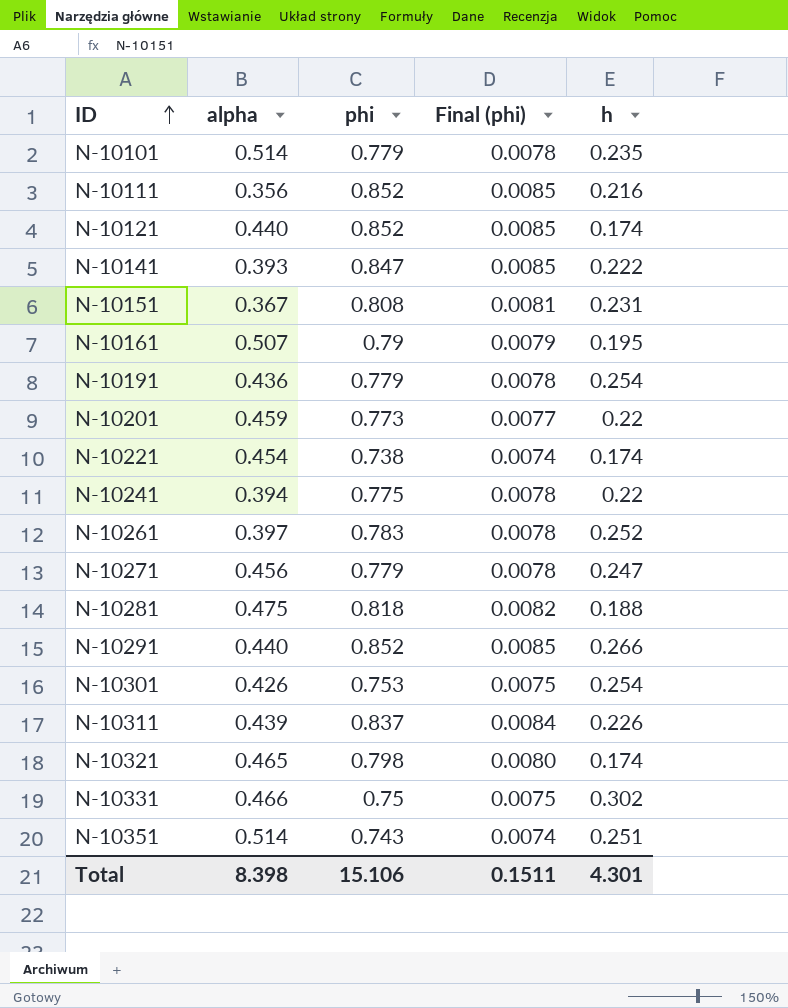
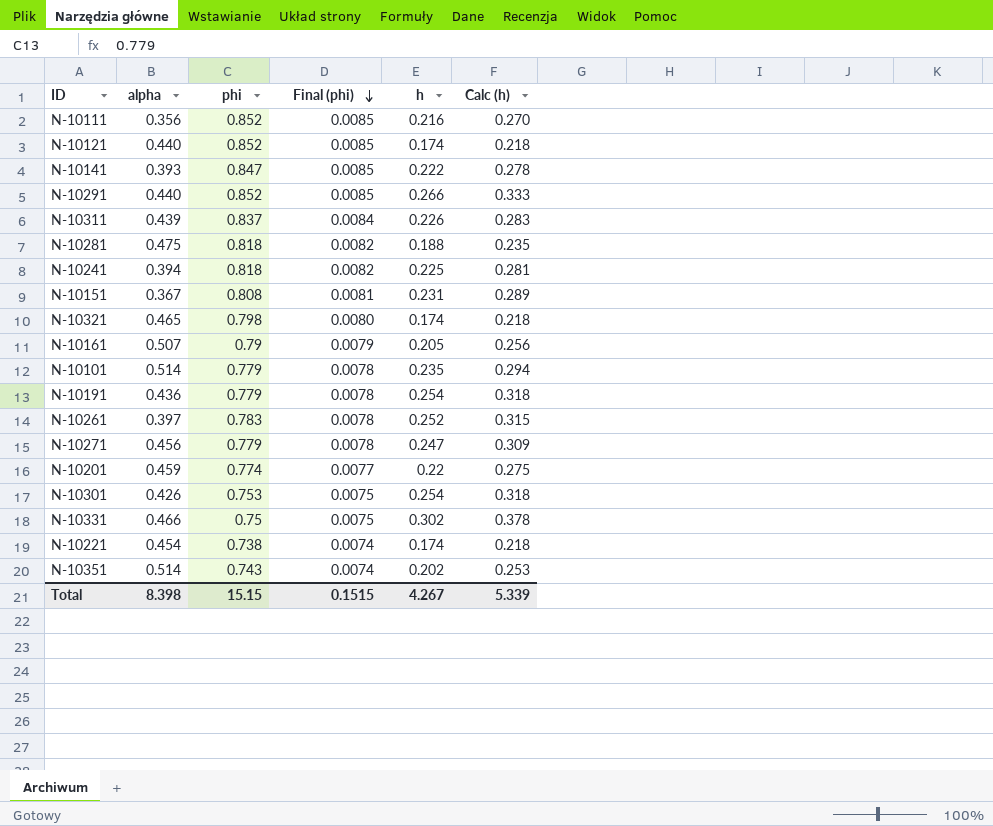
row order: ID ascending -> Final (phi) descending
column Calc (h) | formula: none -> [h] * 1.25
N-10241 | phi: 0.775 -> 0.818
N-10241 | Final (phi): 0.0078 -> 0.0082
N-10241 | h: 0.22 -> 0.225
N-10161 | h: 0.195 -> 0.205
N-10201 | phi: 0.773 -> 0.774
N-10351 | h: 0.251 -> 0.202
Total | phi: 15.106 -> 15.15
Total | Final (phi): 0.1511 -> 0.1515
Total | h: 4.301 -> 4.267

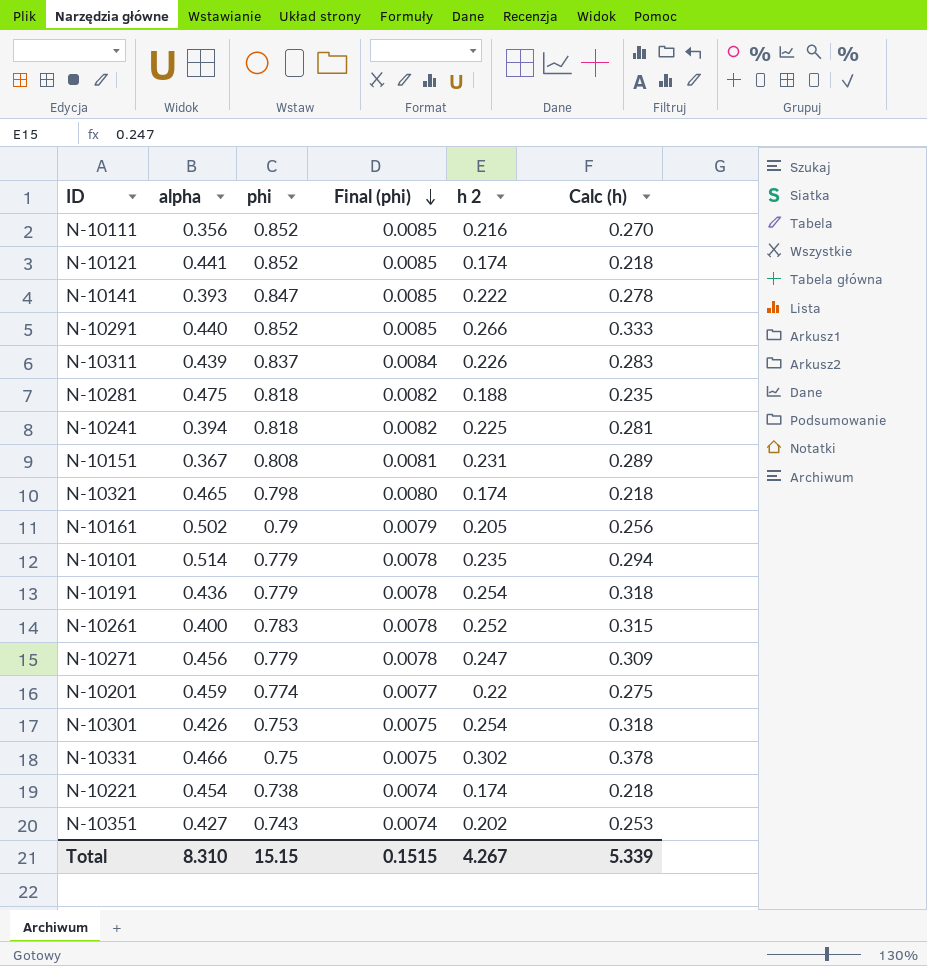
column name: h -> h 2
N-10121 | alpha: 0.440 -> 0.441
N-10161 | alpha: 0.507 -> 0.502
N-10261 | alpha: 0.397 -> 0.400
N-10351 | alpha: 0.514 -> 0.427
Total | alpha: 8.398 -> 8.310

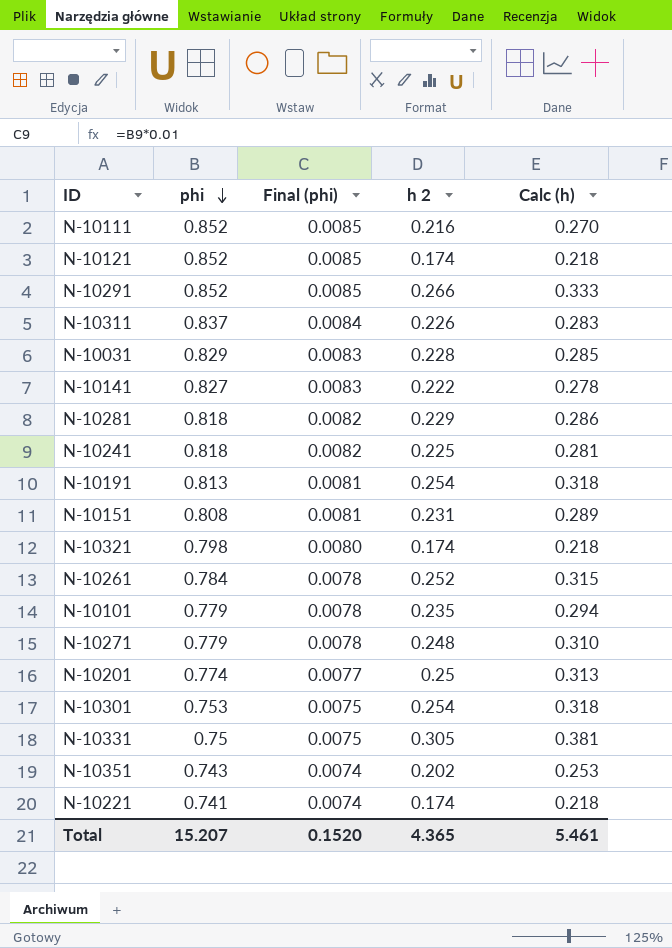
row order: Final (phi) descending -> phi descending
column alpha | position: 2 -> none
row N-10161: 0.502 | 0.79 | 0.0079 | 0.205 | 0.256 -> none
row N-10031: none -> 0.829 | 0.0083 | 0.228 | 0.285
N-10141 | phi: 0.847 -> 0.827
N-10141 | Final (phi): 0.0085 -> 0.0083
N-10281 | h 2: 0.188 -> 0.229
N-10281 | Calc (h): 0.235 -> 0.286
N-10191 | phi: 0.779 -> 0.813
N-10191 | Final (phi): 0.0078 -> 0.0081
N-10261 | phi: 0.783 -> 0.784
N-10271 | h 2: 0.247 -> 0.248
N-10271 | Calc (h): 0.309 -> 0.310
N-10201 | h 2: 0.22 -> 0.25
N-10201 | Calc (h): 0.275 -> 0.313
N-10331 | h 2: 0.302 -> 0.305
N-10331 | Calc (h): 0.378 -> 0.381
N-10221 | phi: 0.738 -> 0.741
Total | phi: 15.15 -> 15.207
Total | Final (phi): 0.1515 -> 0.1520
Total | h 2: 4.267 -> 4.365
Total | Calc (h): 5.339 -> 5.461

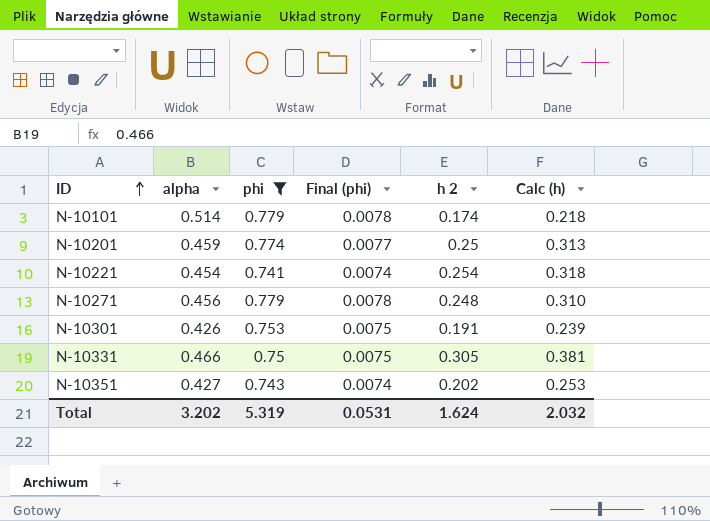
filter: none -> phi <= 0.779
row order: phi descending -> ID ascending
column alpha | position: none -> 2
N-10101 | h 2: 0.235 -> 0.174
N-10101 | Calc (h): 0.294 -> 0.218
N-10221 | h 2: 0.174 -> 0.254
N-10221 | Calc (h): 0.218 -> 0.318
N-10301 | h 2: 0.254 -> 0.191
N-10301 | Calc (h): 0.318 -> 0.239
Total | phi: 15.207 -> 5.319
Total | Final (phi): 0.1520 -> 0.0531
Total | h 2: 4.365 -> 1.624
Total | Calc (h): 5.461 -> 2.032

